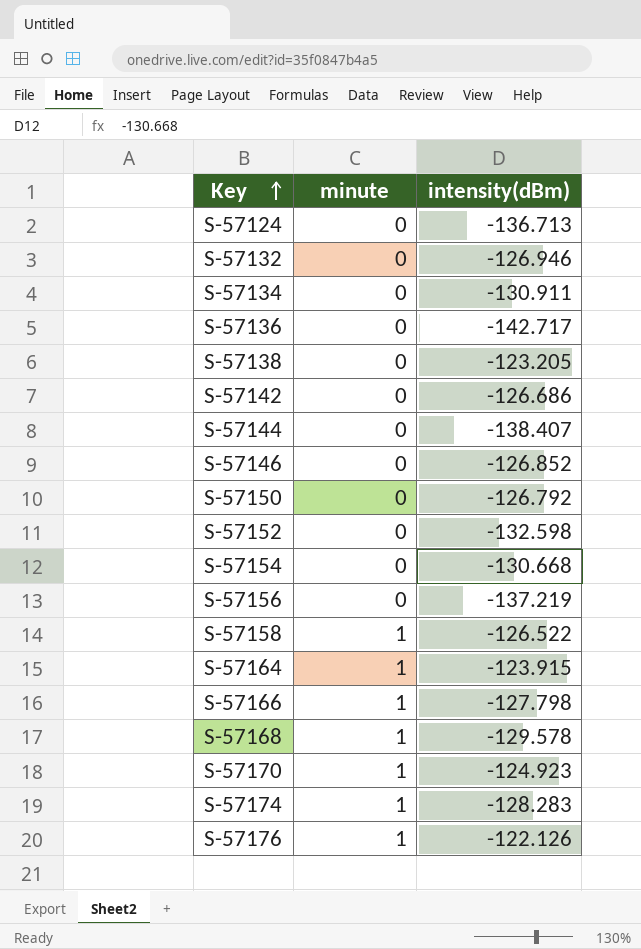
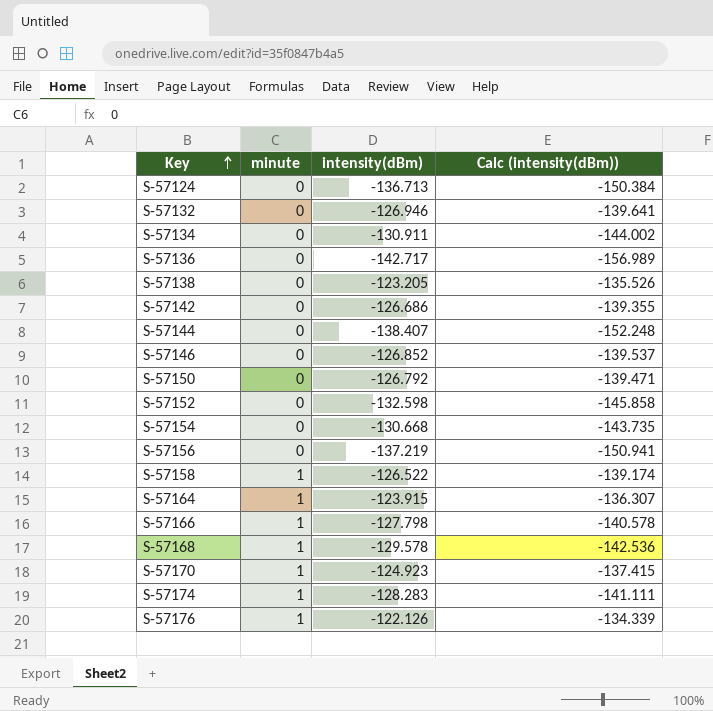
column Calc (intensity(dBm)) | formula: none -> [intensity(dBm)] * 1.1

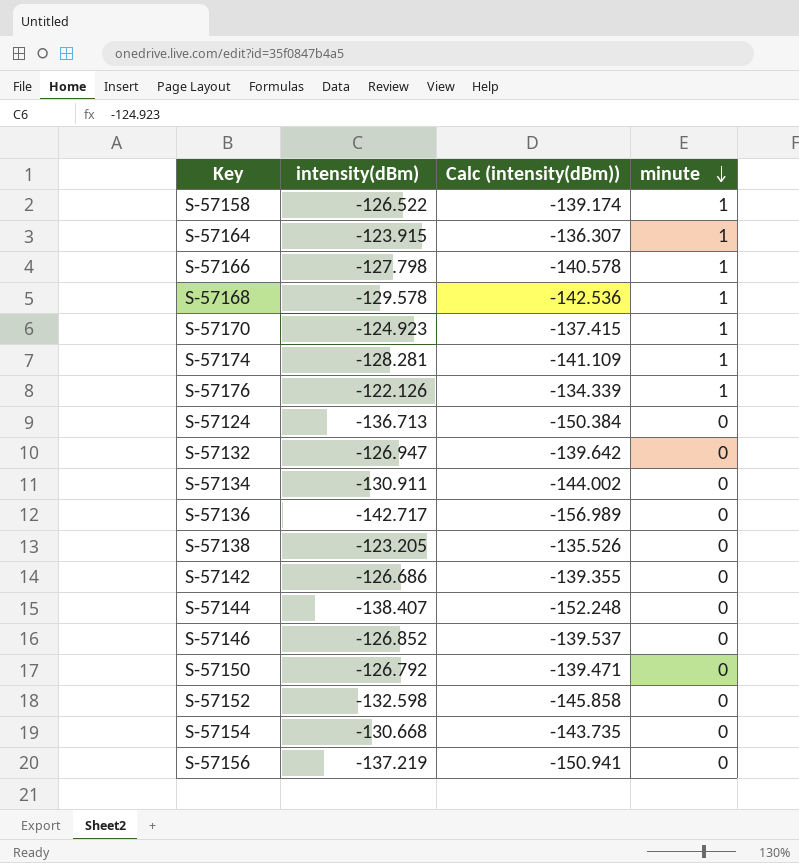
row order: Key ascending -> minute descending
column minute | position: 2 -> 4
S-57174 | intensity(dBm): -128.283 -> -128.281
S-57174 | Calc (intensity(dBm)): -141.111 -> -141.109
S-57132 | intensity(dBm): -126.946 -> -126.947
S-57132 | Calc (intensity(dBm)): -139.641 -> -139.642

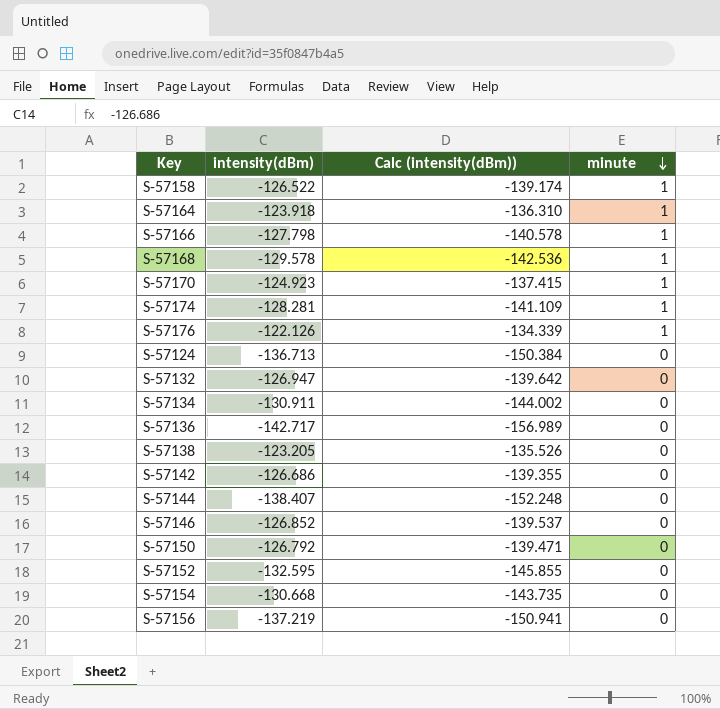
S-57164 | intensity(dBm): -123.915 -> -123.918
S-57164 | Calc (intensity(dBm)): -136.307 -> -136.310
S-57152 | intensity(dBm): -132.598 -> -132.595
S-57152 | Calc (intensity(dBm)): -145.858 -> -145.855

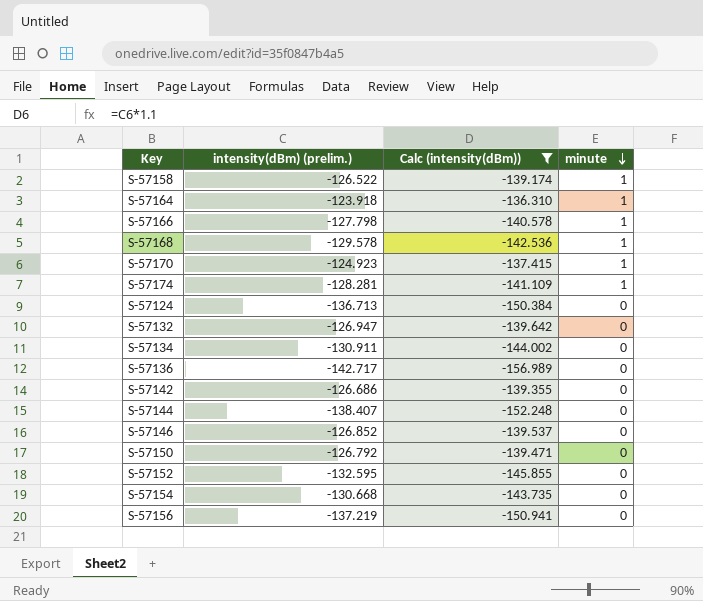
filter: none -> Calc (intensity(dBm)) <= -136.310
column name: intensity(dBm) -> intensity(dBm) (prelim.)

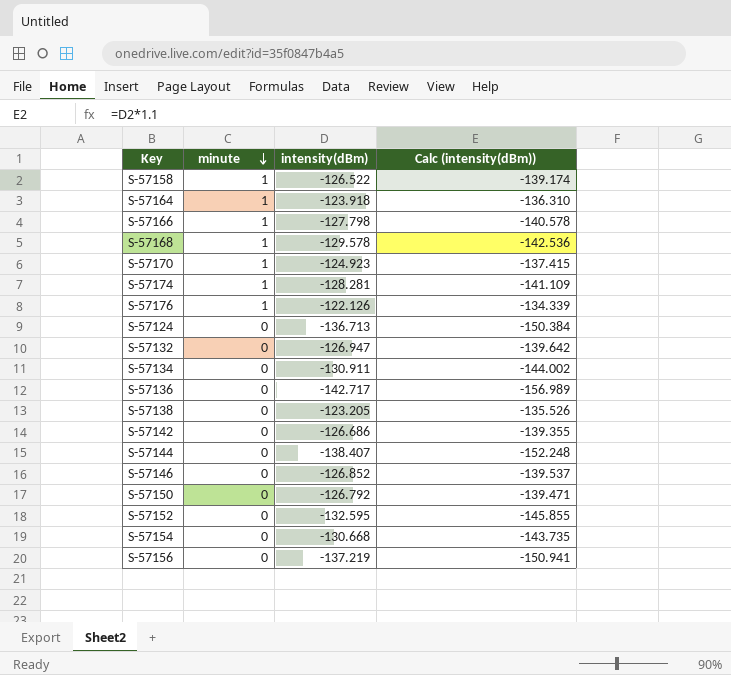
filter: Calc (intensity(dBm)) <= -136.310 -> none
column minute | position: 4 -> 2
column name: intensity(dBm) (prelim.) -> intensity(dBm)

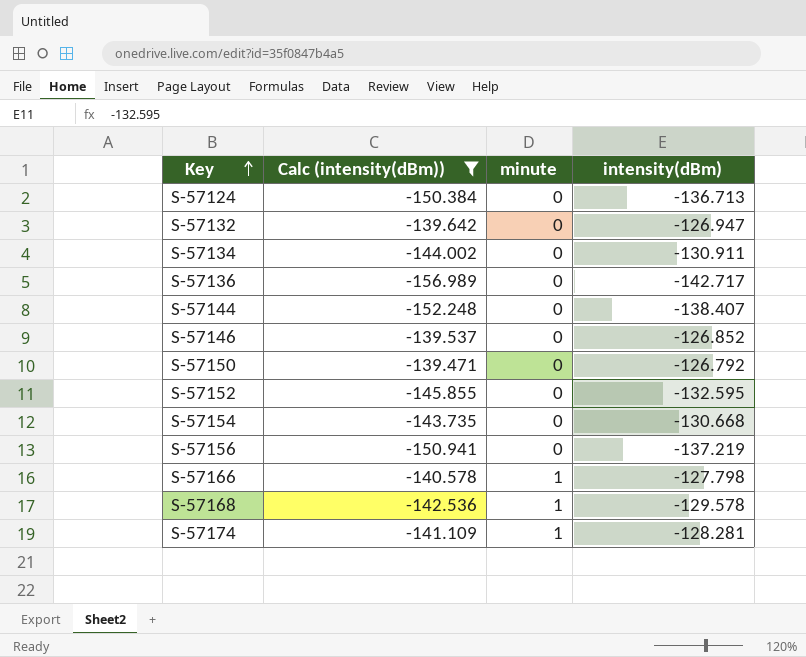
filter: none -> Calc (intensity(dBm)) <= -139.471
row order: minute descending -> Key ascending
column Calc (intensity(dBm)) | position: 4 -> 2

